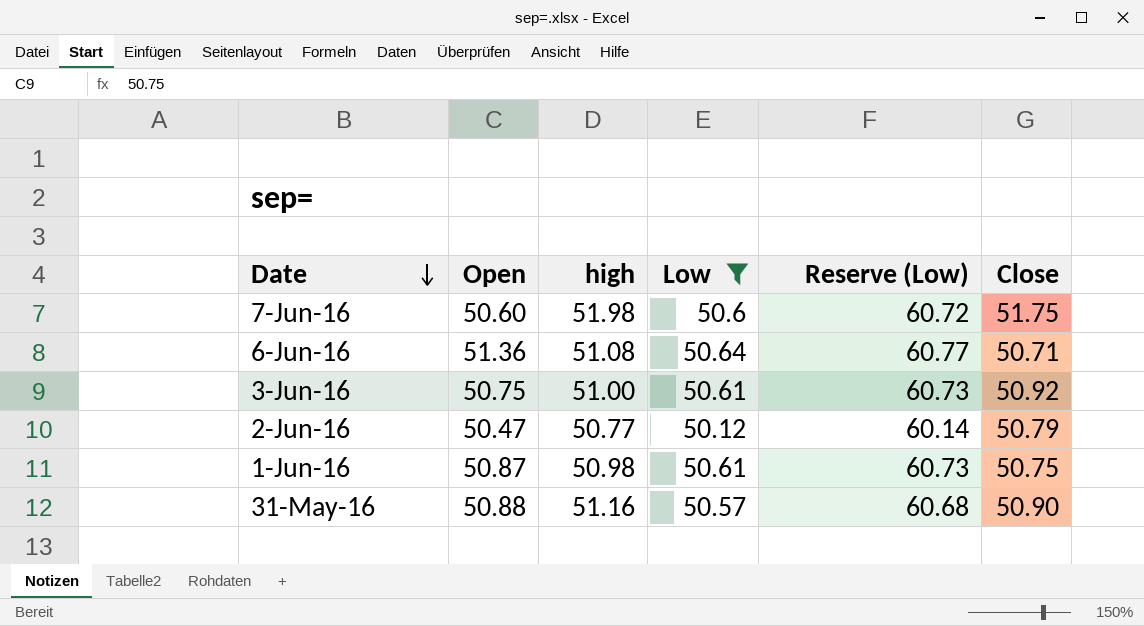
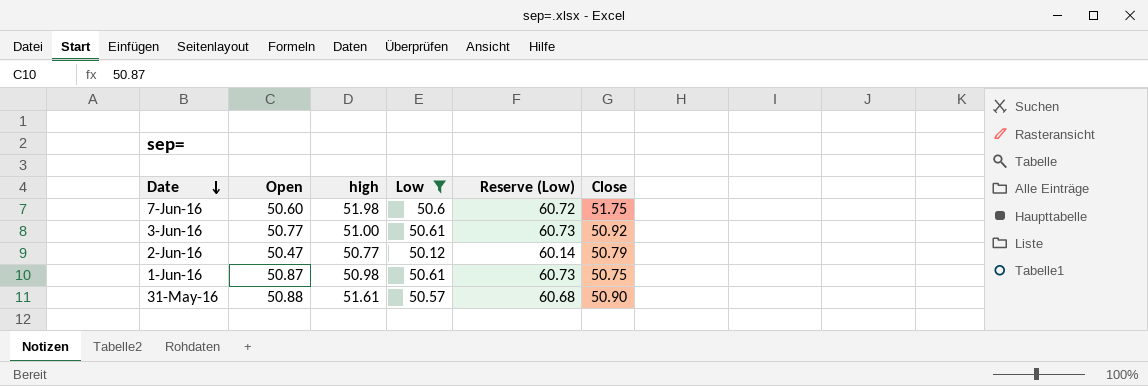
row 6-Jun-16: 51.36 | 51.08 | 50.64 | 60.77 | 50.71 -> none
3-Jun-16 | Open: 50.75 -> 50.77
31-May-16 | high: 51.16 -> 51.61

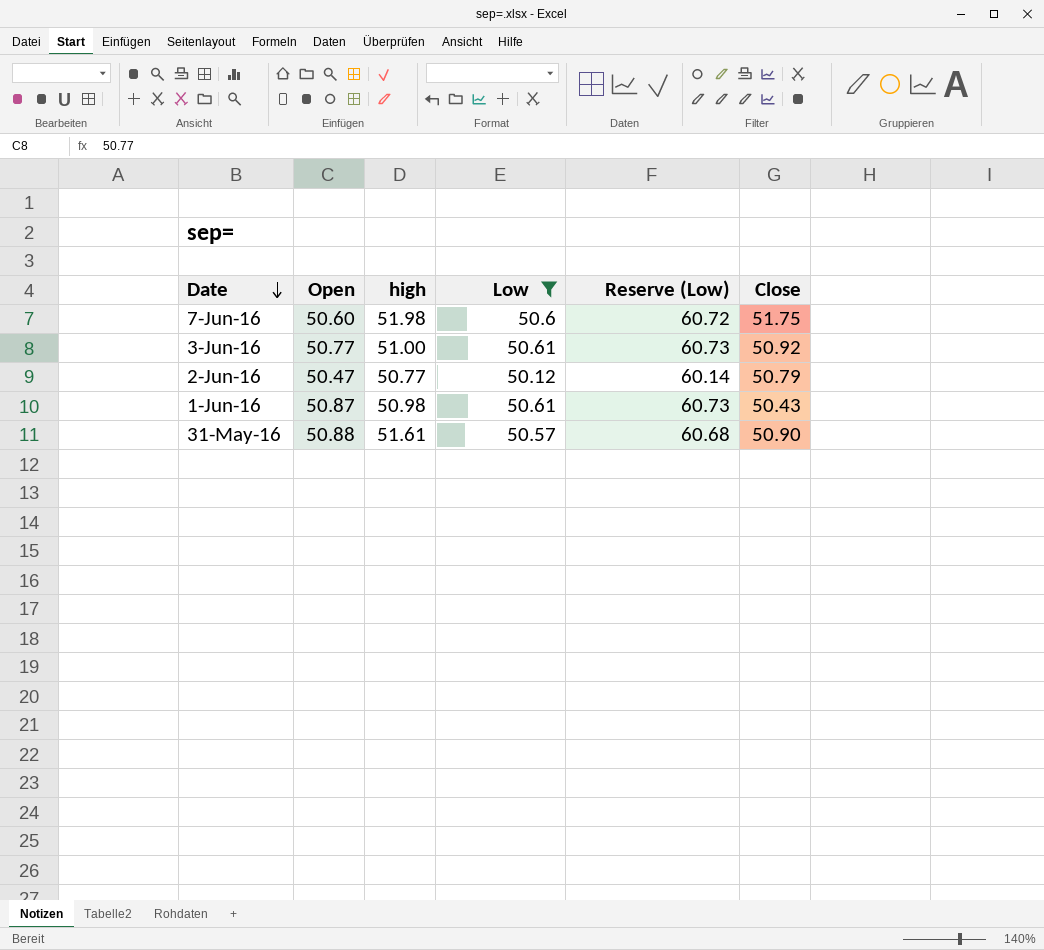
1-Jun-16 | Close: 50.75 -> 50.43

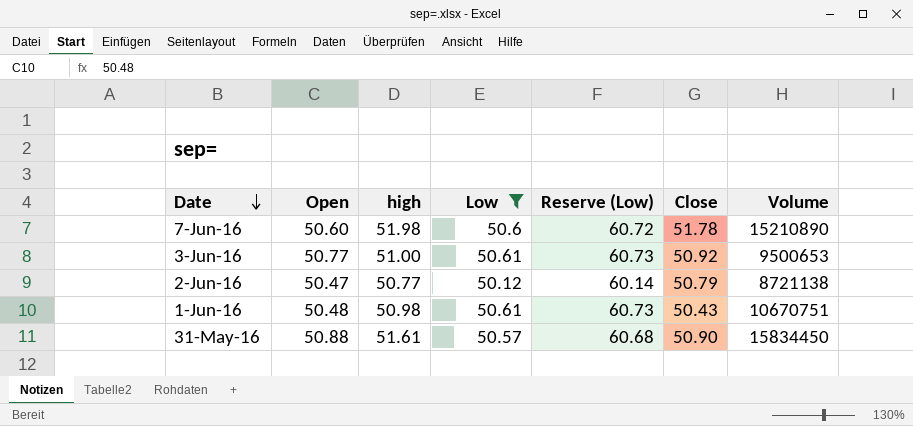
column Volume | position: none -> 7
7-Jun-16 | Close: 51.75 -> 51.78
1-Jun-16 | Open: 50.87 -> 50.48

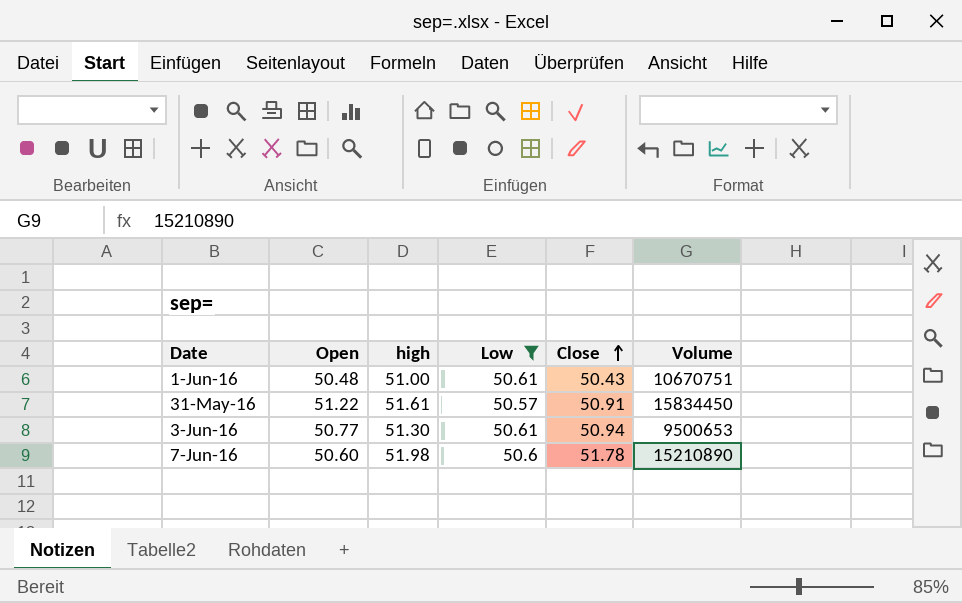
row order: Date descending -> Close ascending
column Reserve (Low) | formula: [Low] * 1.2 -> none
row 2-Jun-16: 50.47 | 50.77 | 50.12 | 60.14 | 50.79 | 8721138 -> none
1-Jun-16 | high: 50.98 -> 51.00
31-May-16 | Open: 50.88 -> 51.22
31-May-16 | Close: 50.90 -> 50.91
3-Jun-16 | high: 51.00 -> 51.30
3-Jun-16 | Close: 50.92 -> 50.94

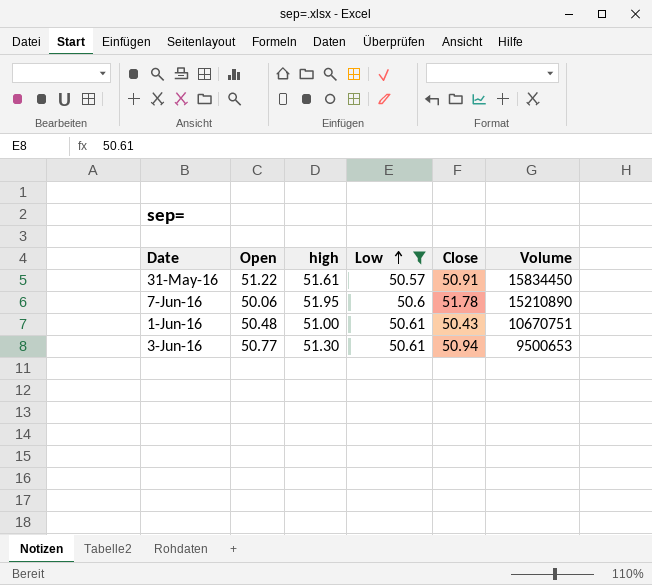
row order: Close ascending -> Low ascending
7-Jun-16 | Open: 50.60 -> 50.06
7-Jun-16 | high: 51.98 -> 51.95

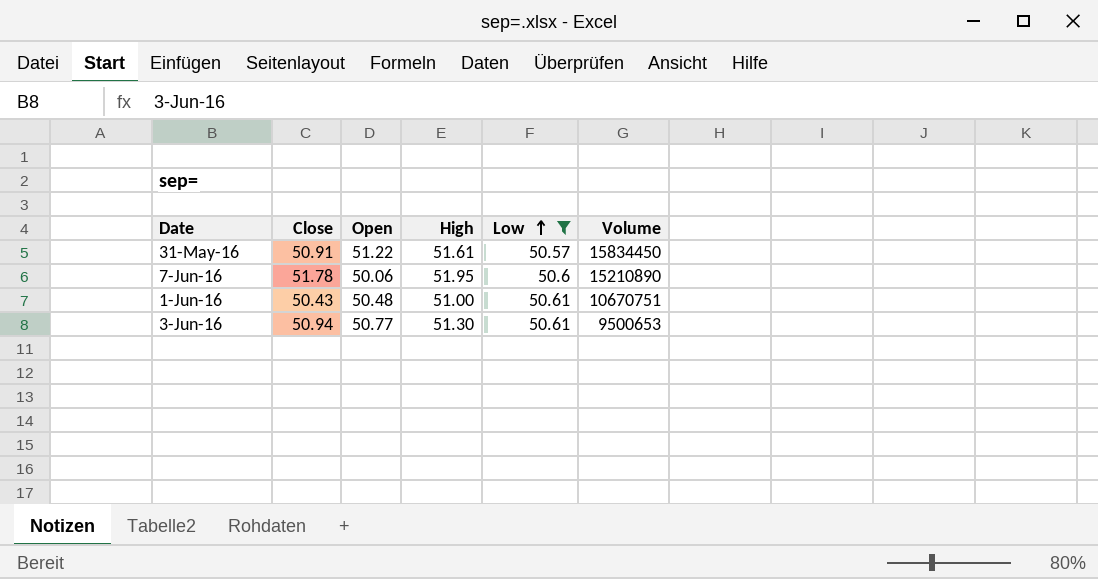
column Close | position: 5 -> 2
column name: high -> High

